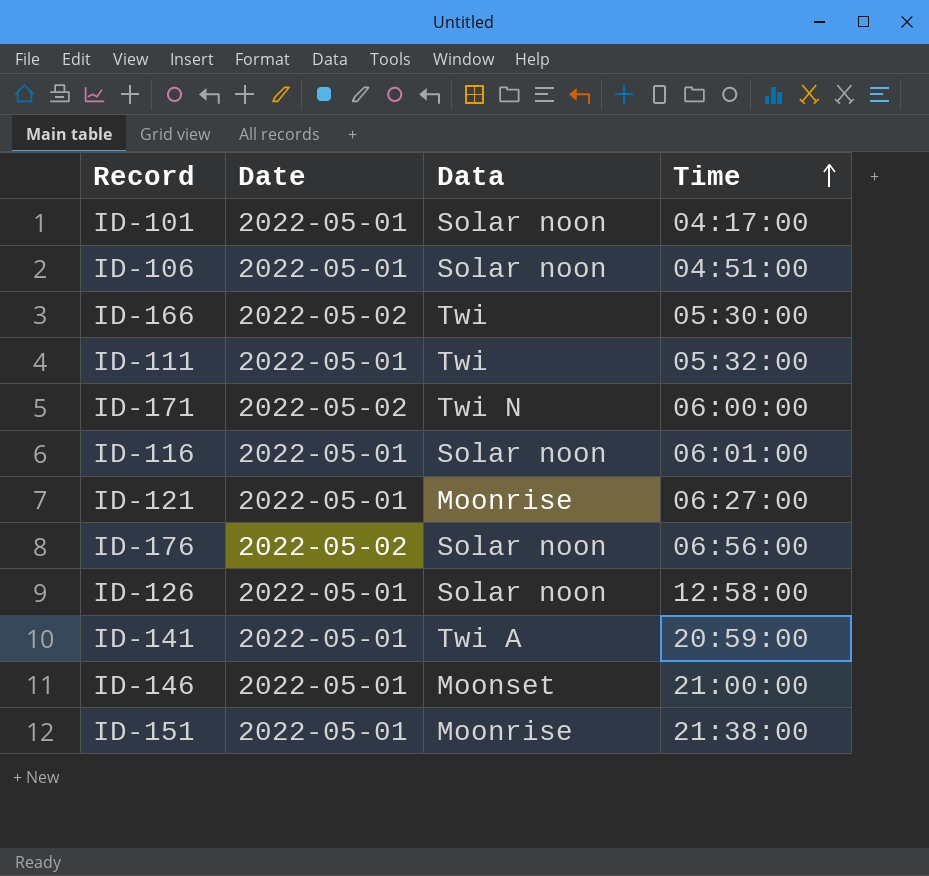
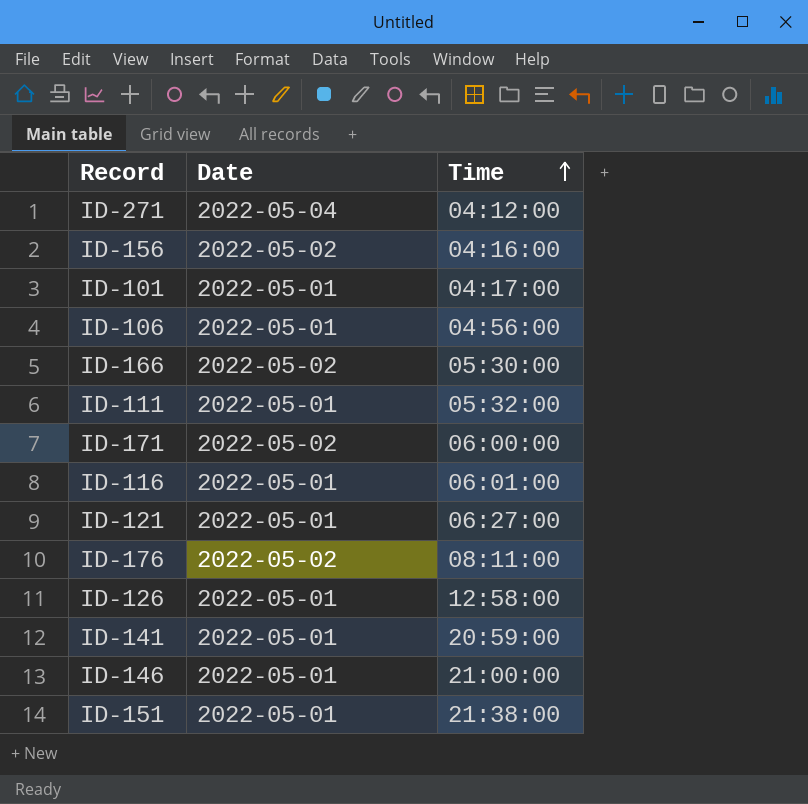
column Data | position: 3 -> none
row ID-271: none -> 2022-05-04 | 04:12:00
row ID-156: none -> 2022-05-02 | 04:16:00
ID-106 | Time: 04:51:00 -> 04:56:00
ID-176 | Time: 06:56:00 -> 08:11:00

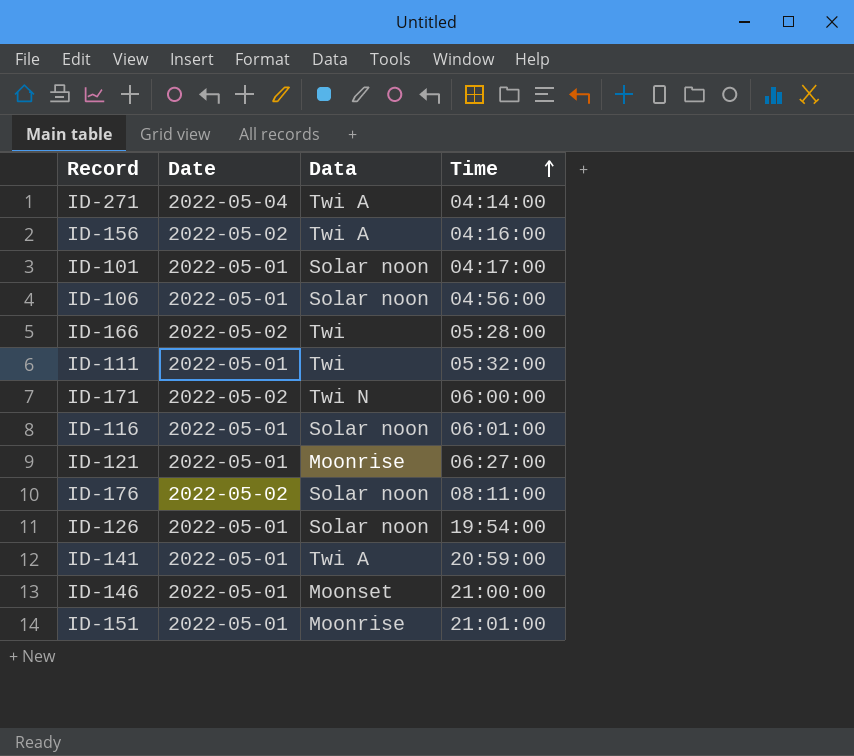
column Data | position: none -> 3
ID-271 | Time: 04:12:00 -> 04:14:00
ID-166 | Time: 05:30:00 -> 05:28:00
ID-126 | Time: 12:58:00 -> 19:54:00
ID-151 | Time: 21:38:00 -> 21:01:00

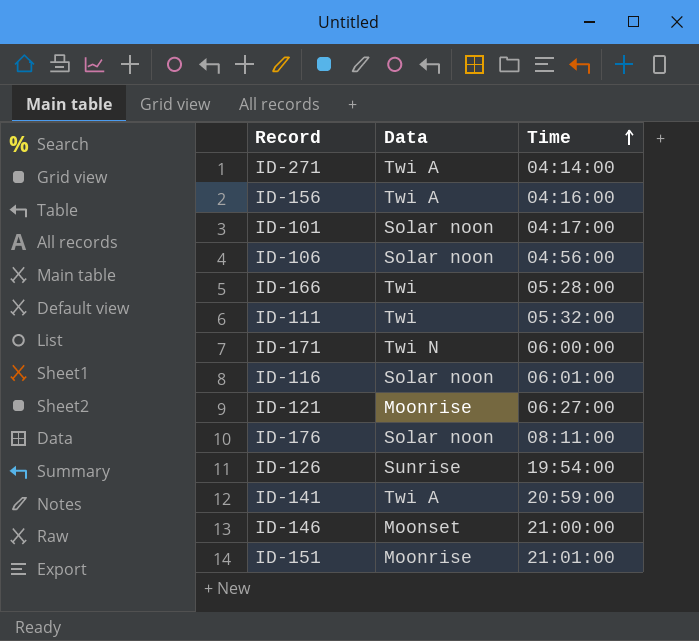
column Date | position: 2 -> none
ID-126 | Data: Solar noon -> Sunrise

